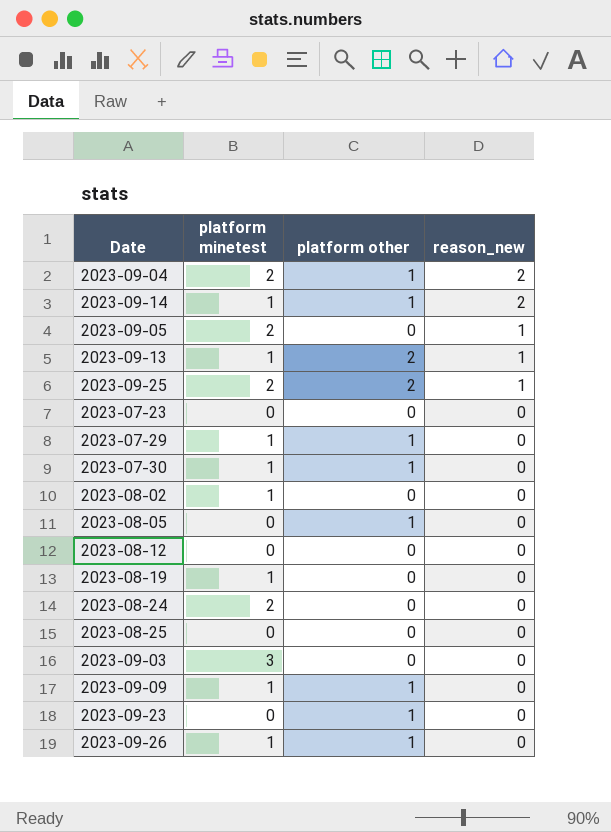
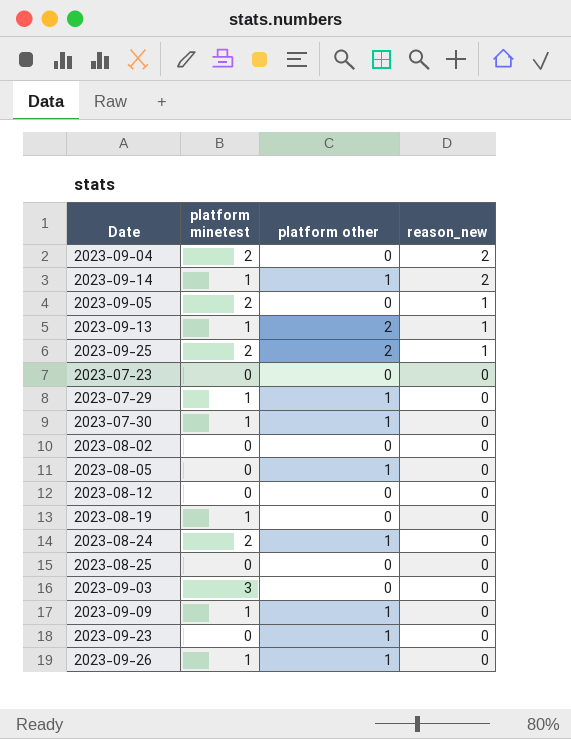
2023-09-04 | platform other: 1 -> 0
2023-08-02 | platform minetest: 1 -> 0
2023-08-24 | platform other: 0 -> 1

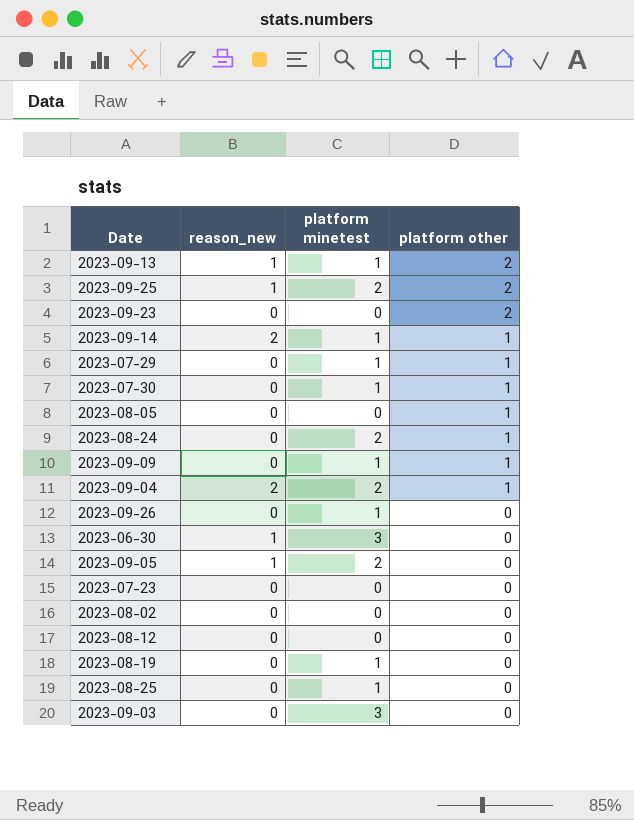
row order: reason_new descending -> platform other descending
column reason_new | position: 4 -> 2
2023-09-23 | platform other: 1 -> 2
2023-09-04 | platform other: 0 -> 1
2023-09-26 | platform other: 1 -> 0
row 2023-06-30: none -> 1 | 3 | 0
2023-08-25 | platform minetest: 0 -> 1

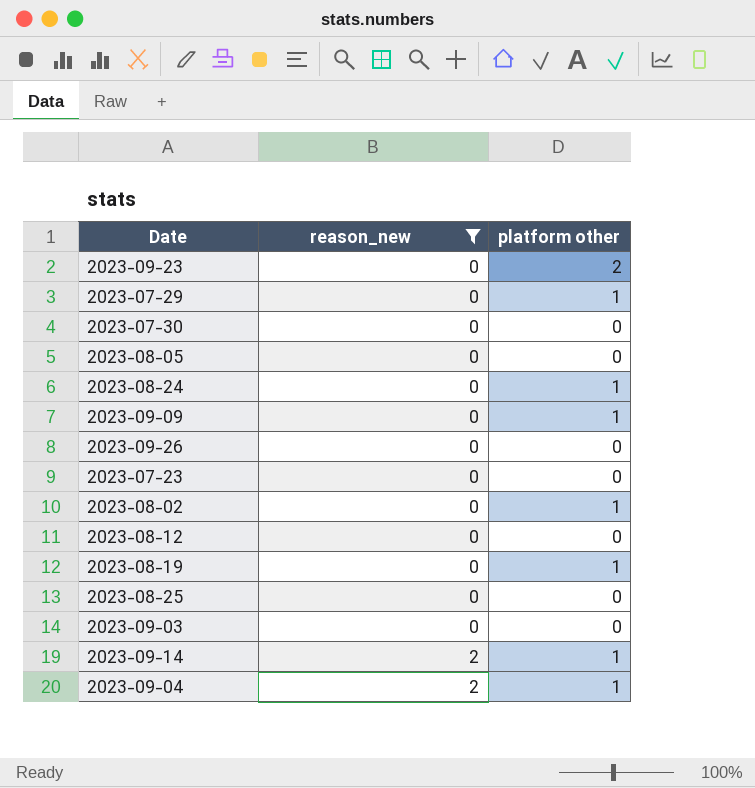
filter: none -> reason_new != 1
row order: platform other descending -> reason_new ascending
column platform minetest | position: 3 -> none
2023-07-30 | platform other: 1 -> 0
2023-08-05 | platform other: 1 -> 0
2023-08-02 | platform other: 0 -> 1
2023-08-19 | platform other: 0 -> 1

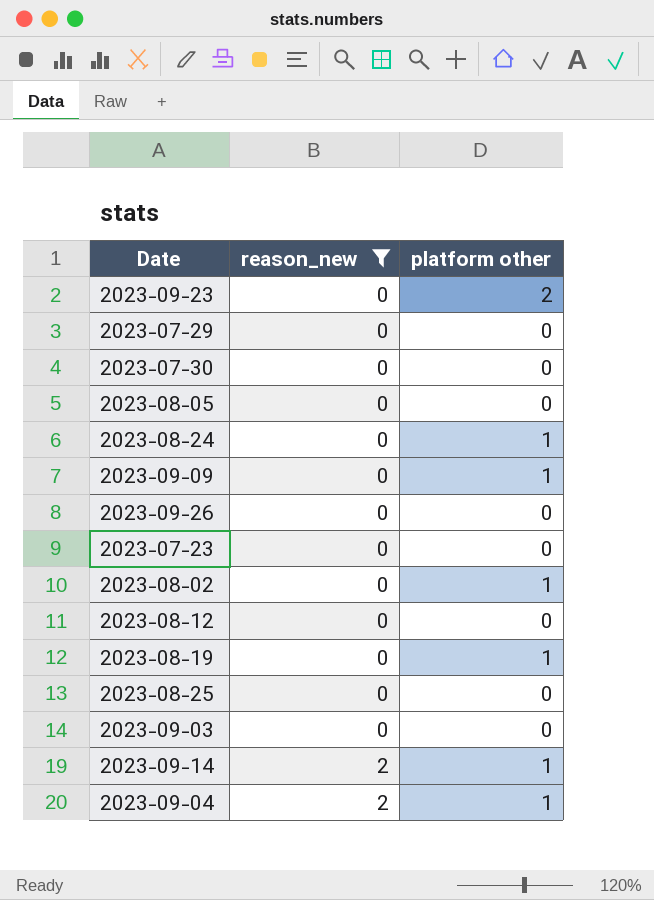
2023-07-29 | platform other: 1 -> 0

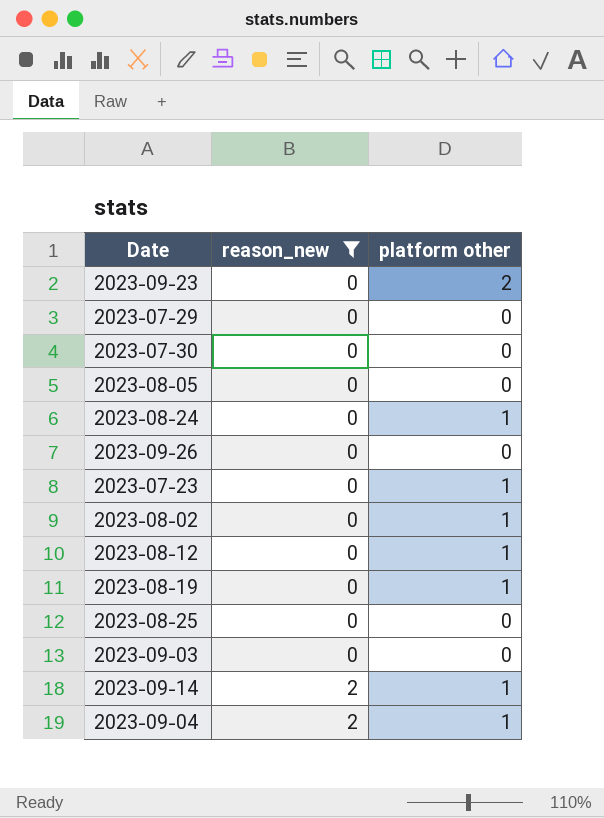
row 2023-09-09: 0 | 1 -> none
2023-07-23 | platform other: 0 -> 1
2023-08-12 | platform other: 0 -> 1

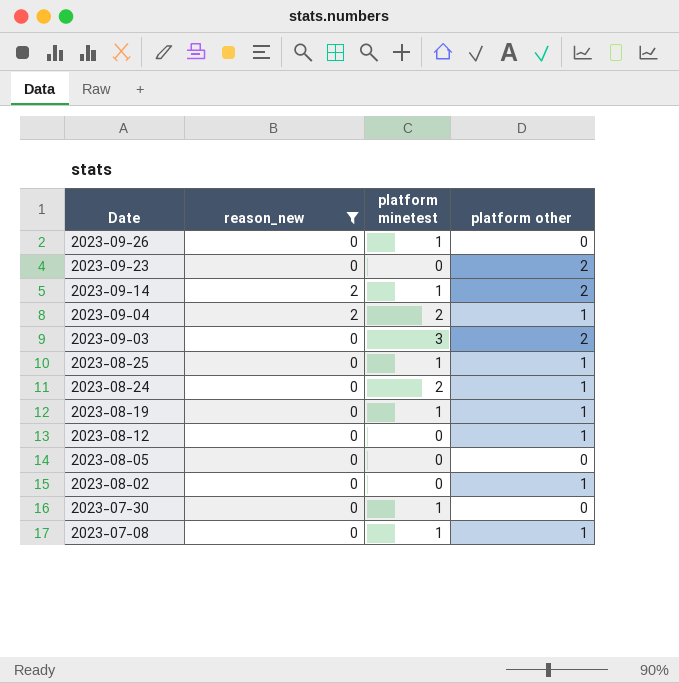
row order: reason_new ascending -> Date descending
column platform minetest | position: none -> 3
row 2023-07-29: 0 | 0 -> none
row 2023-07-23: 0 | 1 -> none
2023-09-14 | platform other: 1 -> 2
2023-09-03 | platform other: 0 -> 2
2023-08-25 | platform other: 0 -> 1
row 2023-07-08: none -> 0 | 1 | 1

